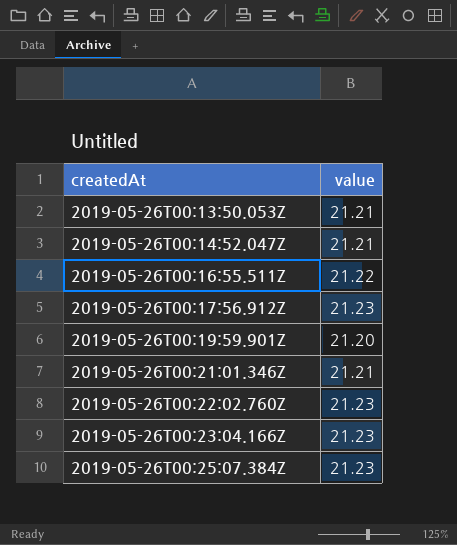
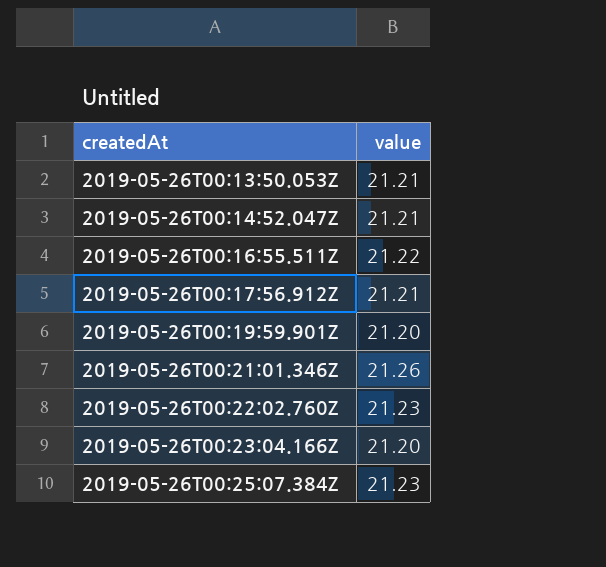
2019-05-26T00:17:56.912Z | value: 21.23 -> 21.21
2019-05-26T00:21:01.346Z | value: 21.21 -> 21.26
2019-05-26T00:23:04.166Z | value: 21.23 -> 21.20

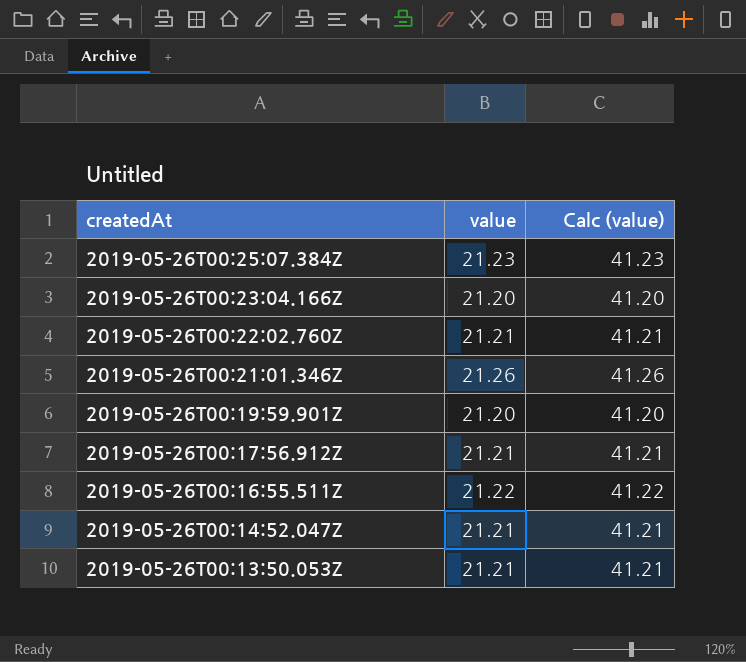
row order: createdAt ascending -> createdAt descending
column Calc (value) | formula: none -> [value] + 20
2019-05-26T00:22:02.760Z | value: 21.23 -> 21.21

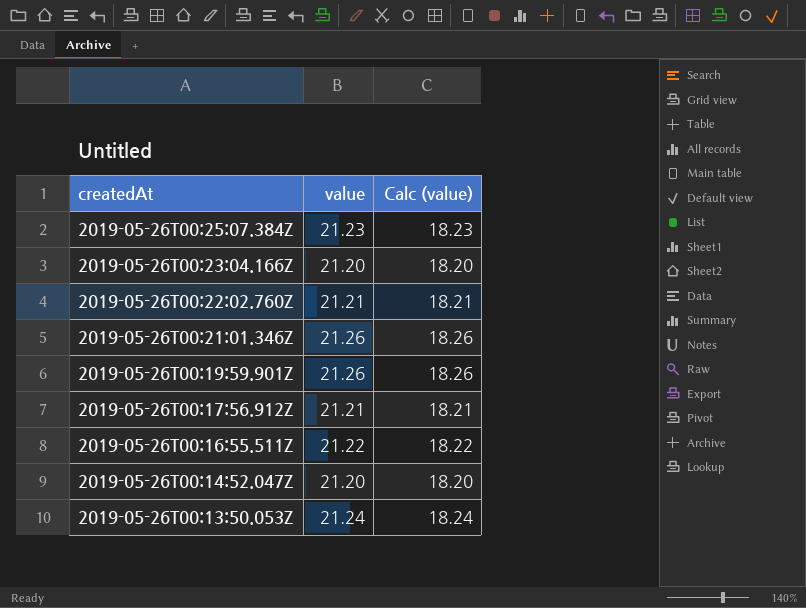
column Calc (value) | formula: [value] + 20 -> [value] - 3
2019-05-26T00:19:59.901Z | value: 21.20 -> 21.26
2019-05-26T00:14:52.047Z | value: 21.21 -> 21.20
2019-05-26T00:13:50.053Z | value: 21.21 -> 21.24

